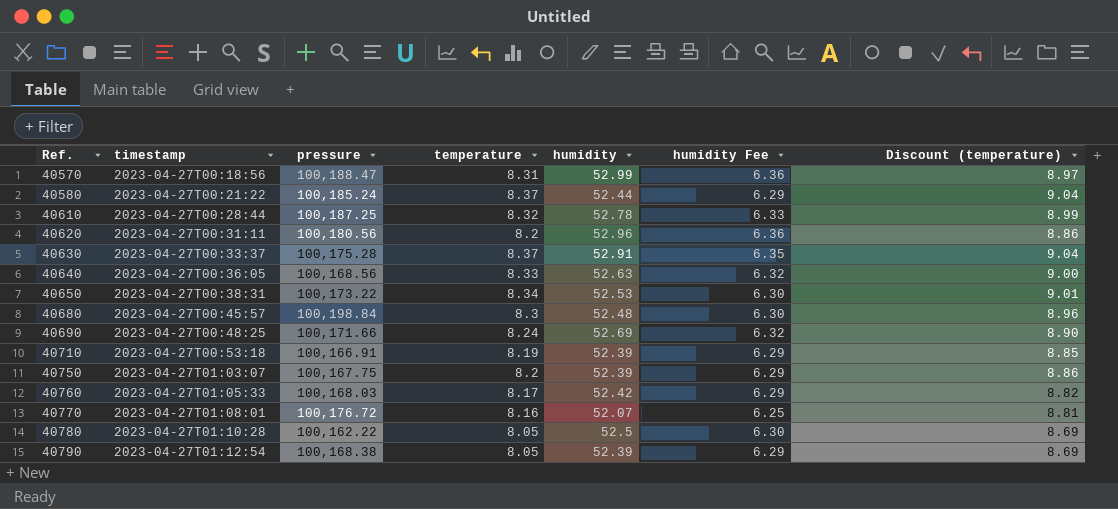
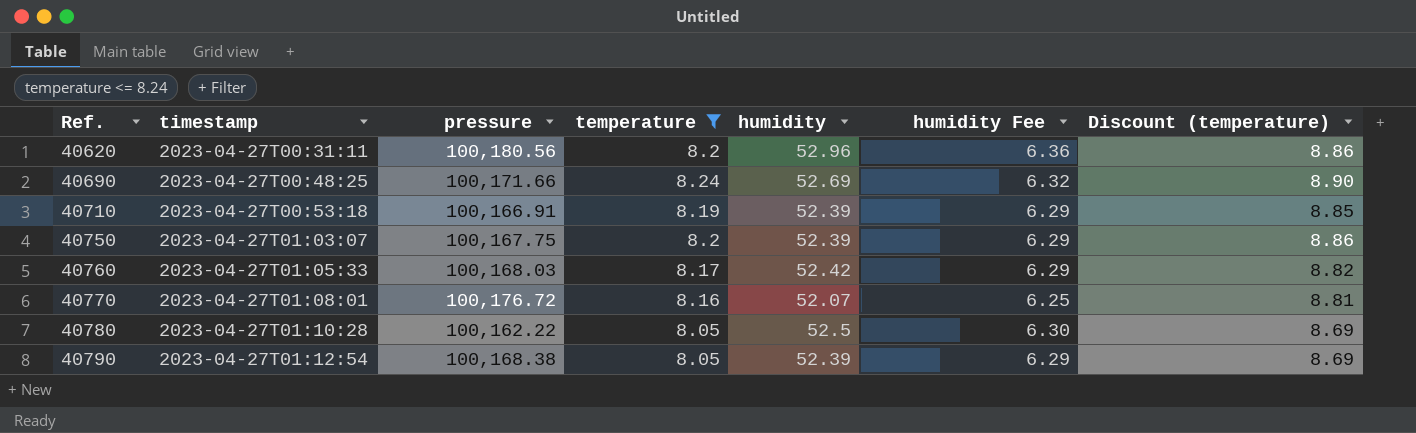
filter: none -> temperature <= 8.24

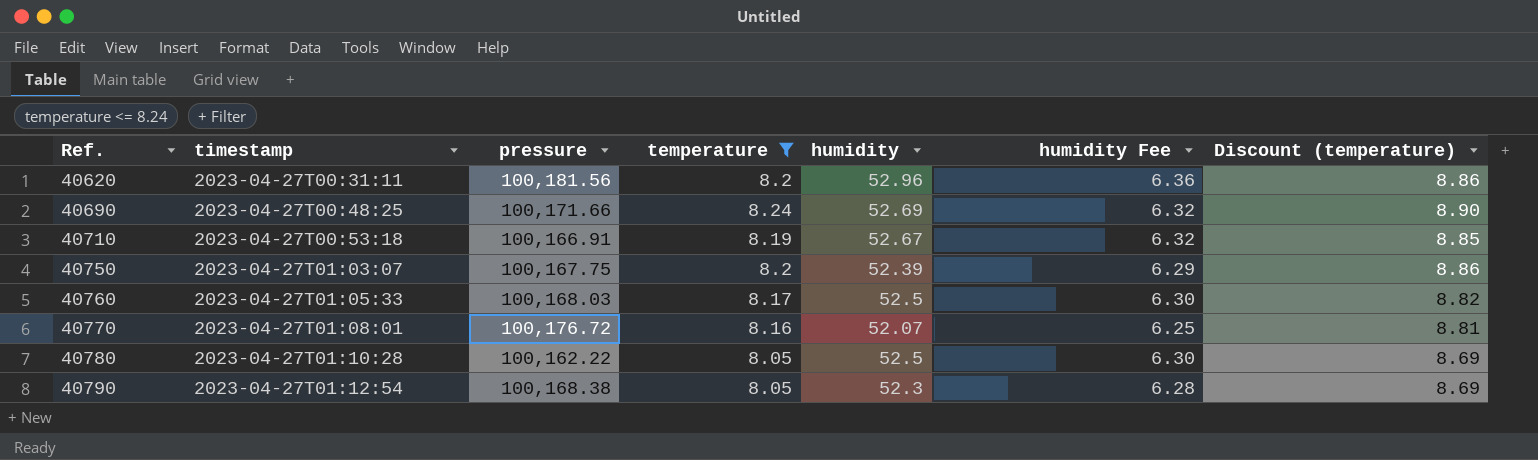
40620 | pressure: 100,180.56 -> 100,181.56
40710 | humidity: 52.39 -> 52.67
40710 | humidity Fee: 6.29 -> 6.32
40760 | humidity: 52.42 -> 52.5
40760 | humidity Fee: 6.29 -> 6.30
40790 | humidity: 52.39 -> 52.3
40790 | humidity Fee: 6.29 -> 6.28

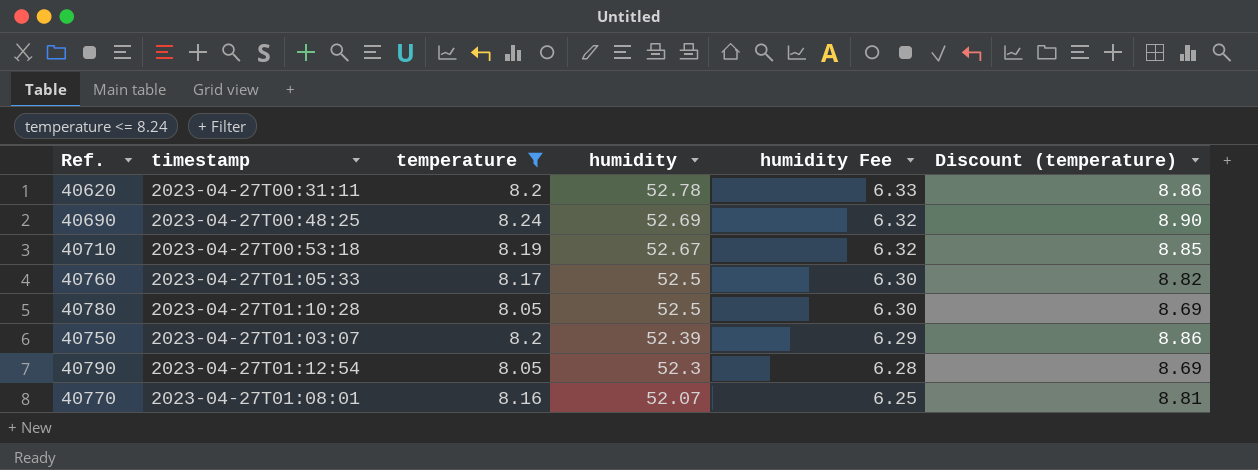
row order: Ref. ascending -> humidity descending
column pressure | position: 3 -> none
40620 | humidity: 52.96 -> 52.78
40620 | humidity Fee: 6.36 -> 6.33

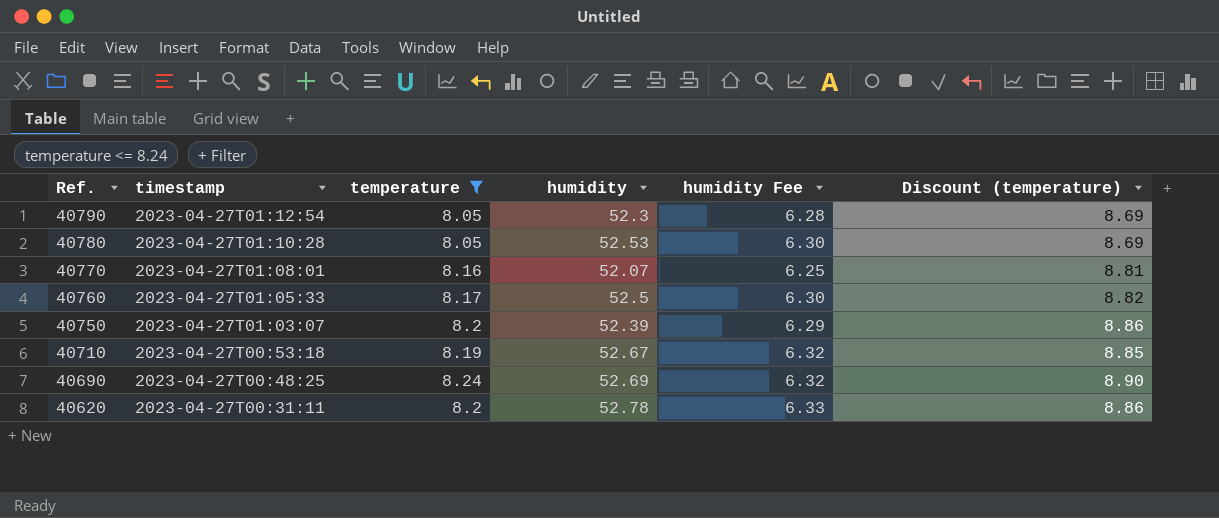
row order: humidity descending -> Ref. descending
40780 | humidity: 52.5 -> 52.53

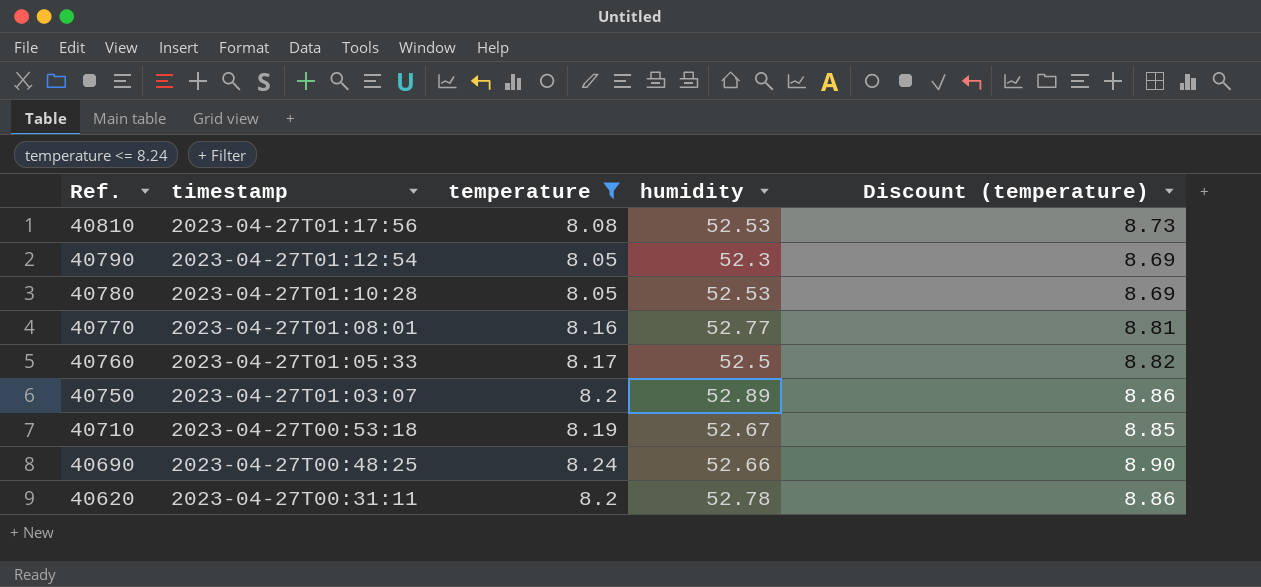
column humidity Fee | formula: [humidity] * 0.12 -> none
row 40810: none -> 2023-04-27T01:17:56 | 8.08 | 52.53 | 8.73
40770 | humidity: 52.07 -> 52.77
40750 | humidity: 52.39 -> 52.89
40690 | humidity: 52.69 -> 52.66

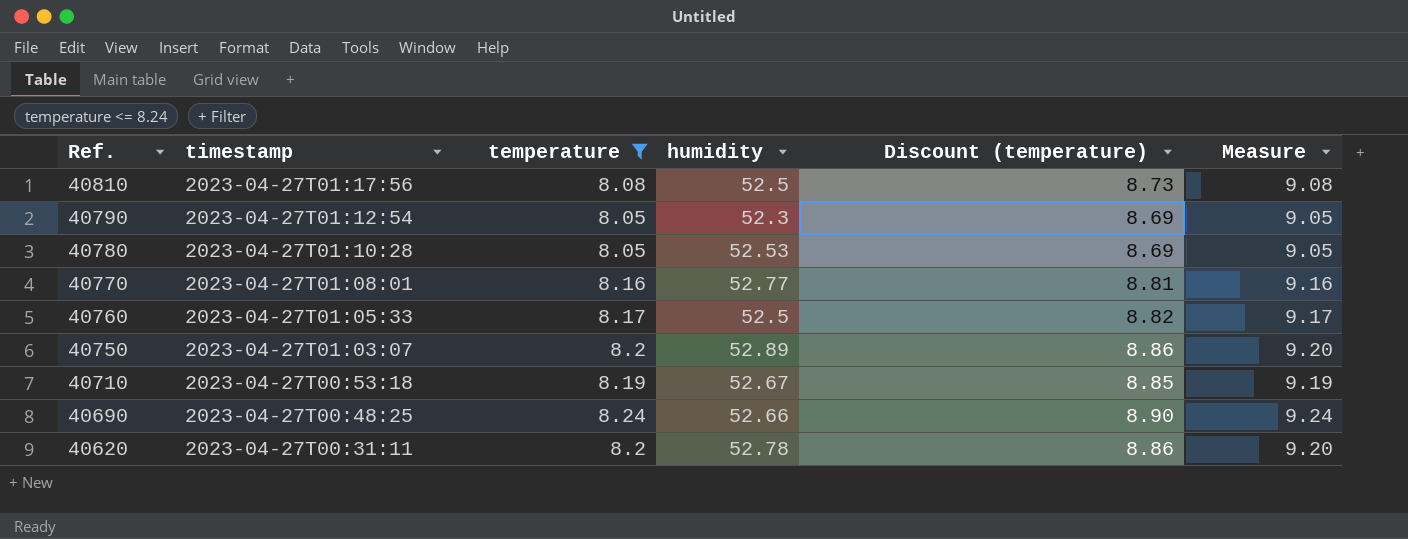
column Measure | formula: none -> [temperature] + 1
40810 | humidity: 52.53 -> 52.5

